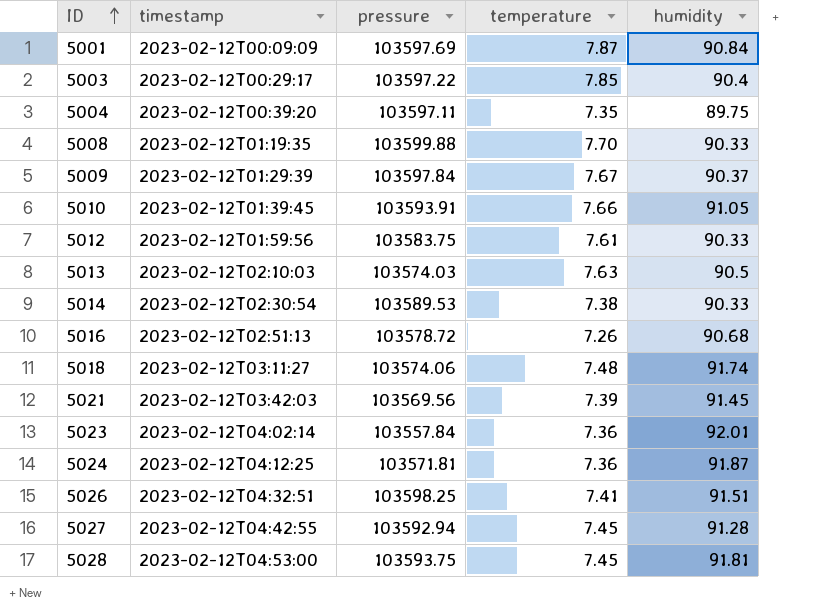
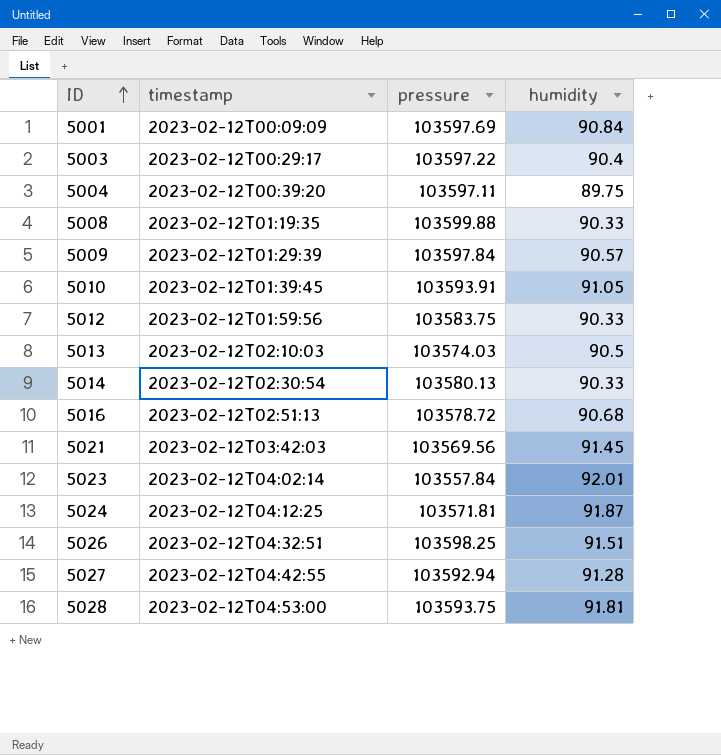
column temperature | position: 4 -> none
row 5018: 2023-02-12T03:11:27 | 103574.06 | 7.48 | 91.74 -> none
5009 | humidity: 90.37 -> 90.57
5014 | pressure: 103589.53 -> 103580.13

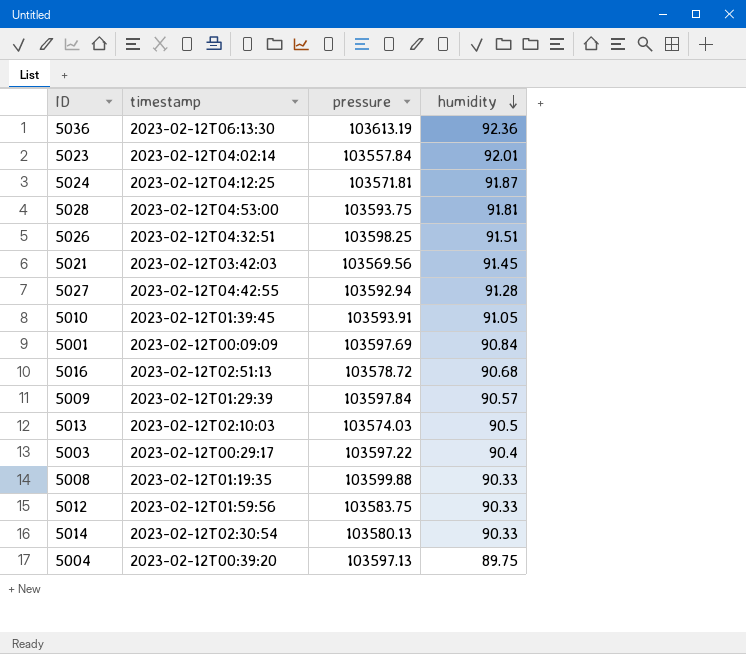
row order: ID ascending -> humidity descending
row 5036: none -> 2023-02-12T06:13:30 | 103613.19 | 92.36
5004 | pressure: 103597.11 -> 103597.13

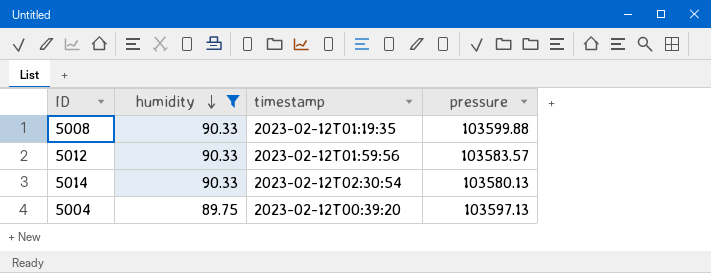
filter: none -> humidity <= 90.33
column humidity | position: 4 -> 2
5012 | pressure: 103583.75 -> 103583.57

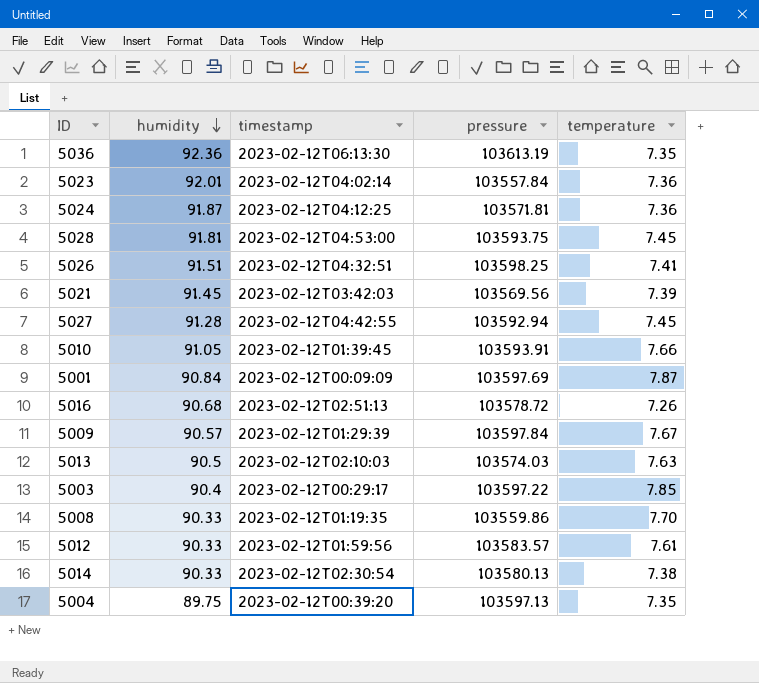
filter: humidity <= 90.33 -> none
column temperature | position: none -> 5
5008 | pressure: 103599.88 -> 103559.86

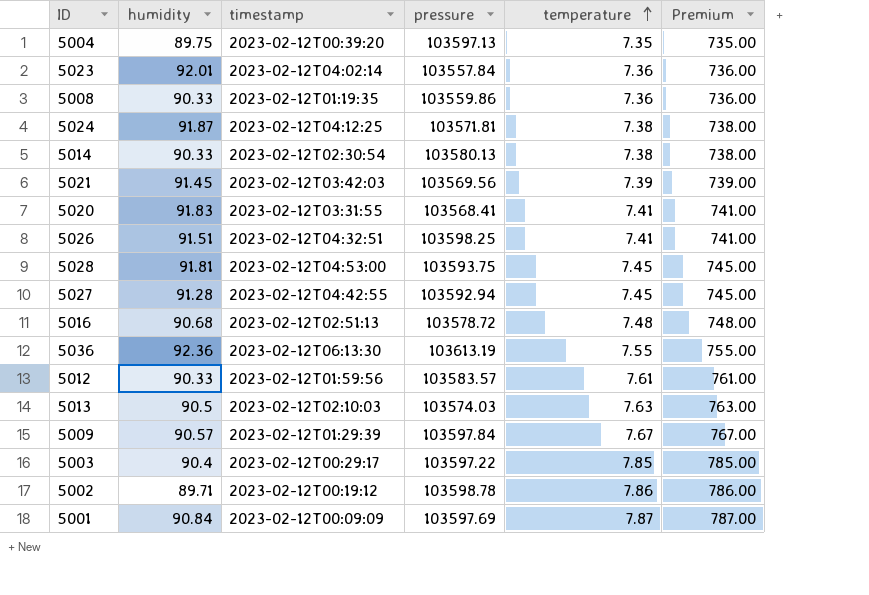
row order: humidity descending -> temperature ascending
column Premium | formula: none -> [temperature] * 100
row 5010: 91.05 | 2023-02-12T01:39:45 | 103593.91 | 7.66 -> none
5008 | temperature: 7.70 -> 7.36
5024 | temperature: 7.36 -> 7.38
row 5020: none -> 91.83 | 2023-02-12T03:31:55 | 103568.41 | 7.41 | 741.00
5016 | temperature: 7.26 -> 7.48
5036 | temperature: 7.35 -> 7.55
row 5002: none -> 89.71 | 2023-02-12T00:19:12 | 103598.78 | 7.86 | 786.00

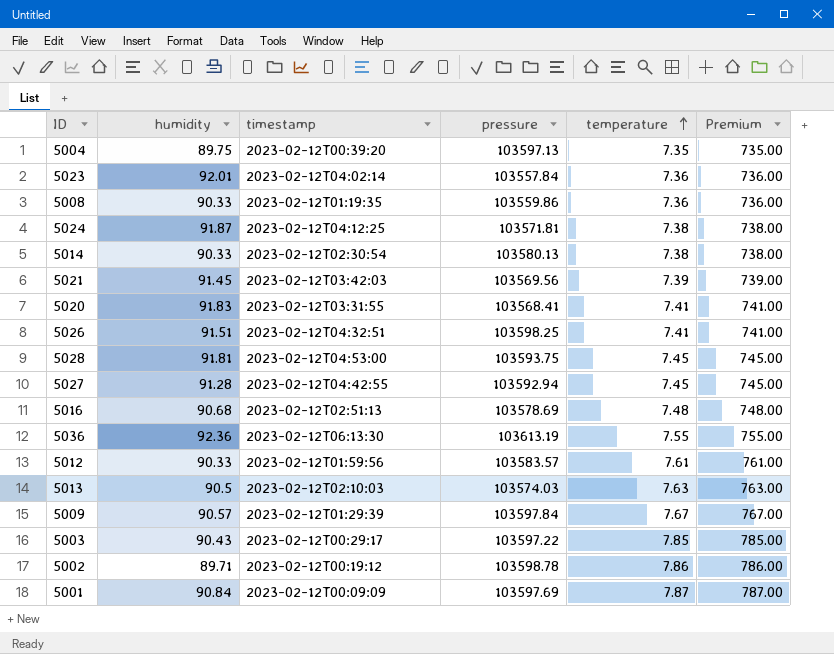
5016 | pressure: 103578.72 -> 103578.69
5003 | humidity: 90.4 -> 90.43

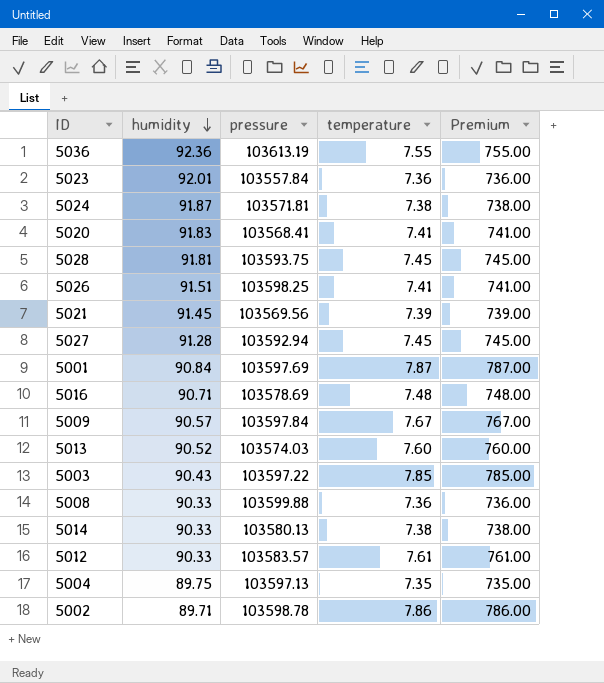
row order: temperature ascending -> humidity descending
column timestamp | position: 3 -> none
5016 | humidity: 90.68 -> 90.71
5013 | humidity: 90.5 -> 90.52
5013 | temperature: 7.63 -> 7.60
5013 | Premium: 763.00 -> 760.00
5008 | pressure: 103559.86 -> 103599.88

